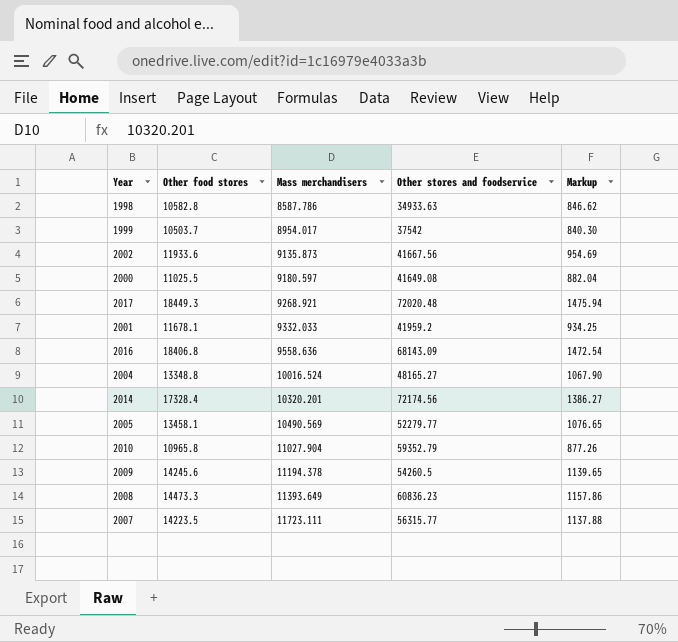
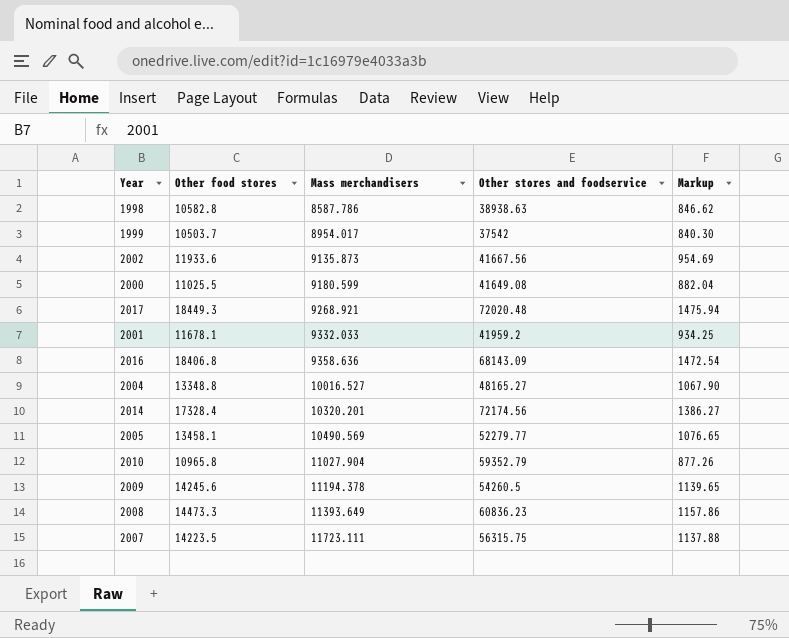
1998 | Other stores and foodservice: 34933.63 -> 38938.63
2000 | Mass merchandisers: 9180.597 -> 9180.599
2016 | Mass merchandisers: 9558.636 -> 9358.636
2004 | Mass merchandisers: 10016.524 -> 10016.527
2007 | Other stores and foodservice: 56315.77 -> 56315.75

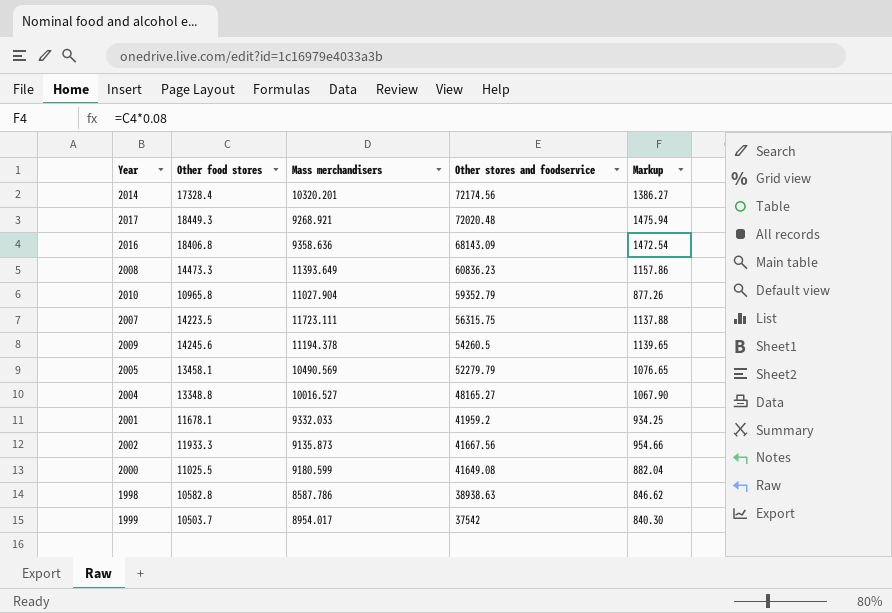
row order: Mass merchandisers ascending -> Other stores and foodservice descending
2005 | Other stores and foodservice: 52279.77 -> 52279.79
2002 | Other food stores: 11933.6 -> 11933.3
2002 | Markup: 954.69 -> 954.66

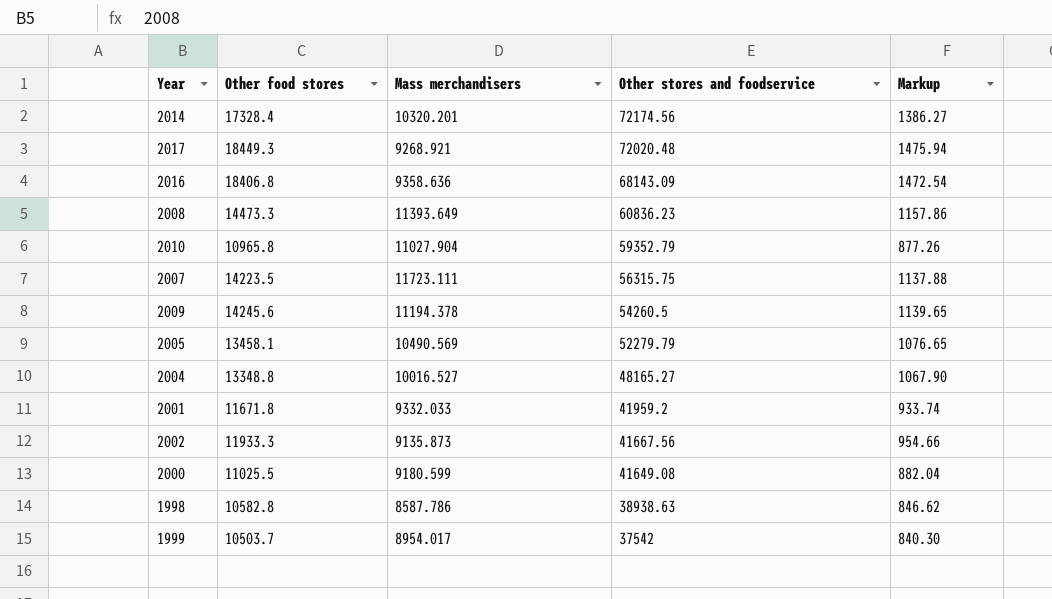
2001 | Other food stores: 11678.1 -> 11671.8
2001 | Markup: 934.25 -> 933.74

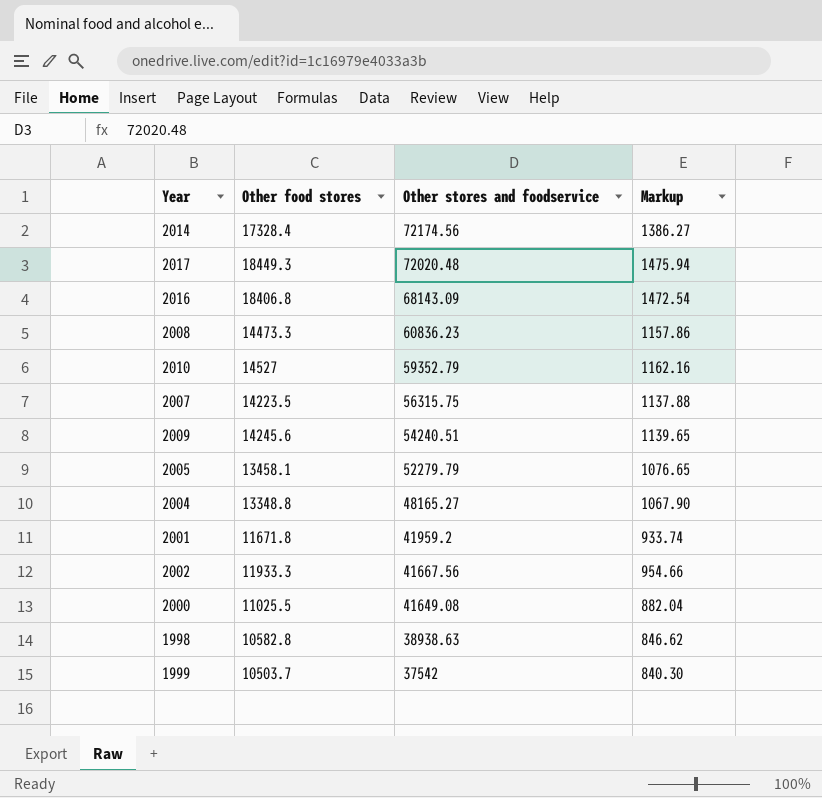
column Mass merchandisers | position: 3 -> none
2010 | Other food stores: 10965.8 -> 14527
2010 | Markup: 877.26 -> 1162.16
2009 | Other stores and foodservice: 54260.5 -> 54240.51

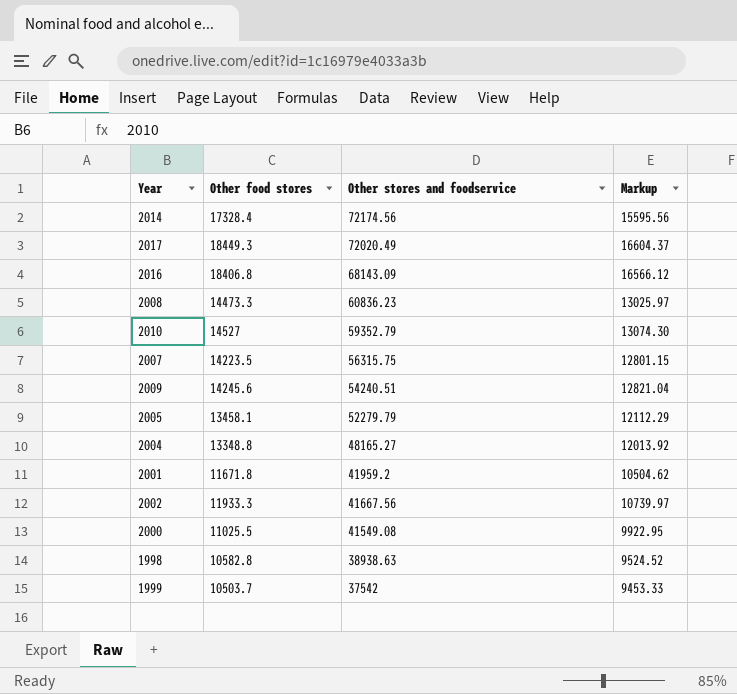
column Markup | formula: [Other food stores] * 0.08 -> [Other food stores] * 0.9
2017 | Other stores and foodservice: 72020.48 -> 72020.49
2000 | Other stores and foodservice: 41649.08 -> 41549.08

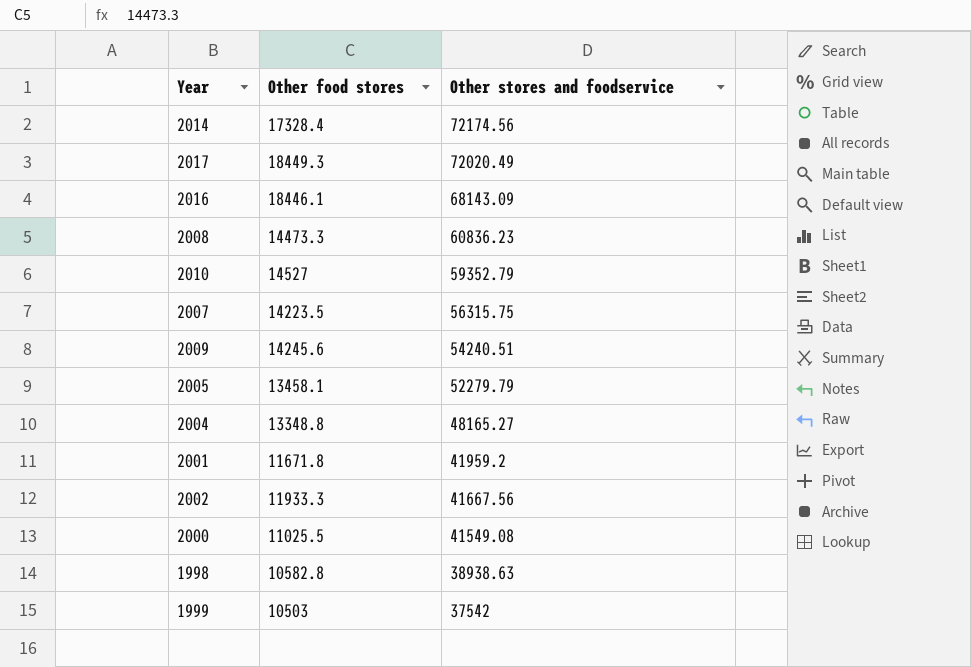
column Markup | formula: [Other food stores] * 0.9 -> none
2016 | Other food stores: 18406.8 -> 18446.1
1999 | Other food stores: 10503.7 -> 10503

